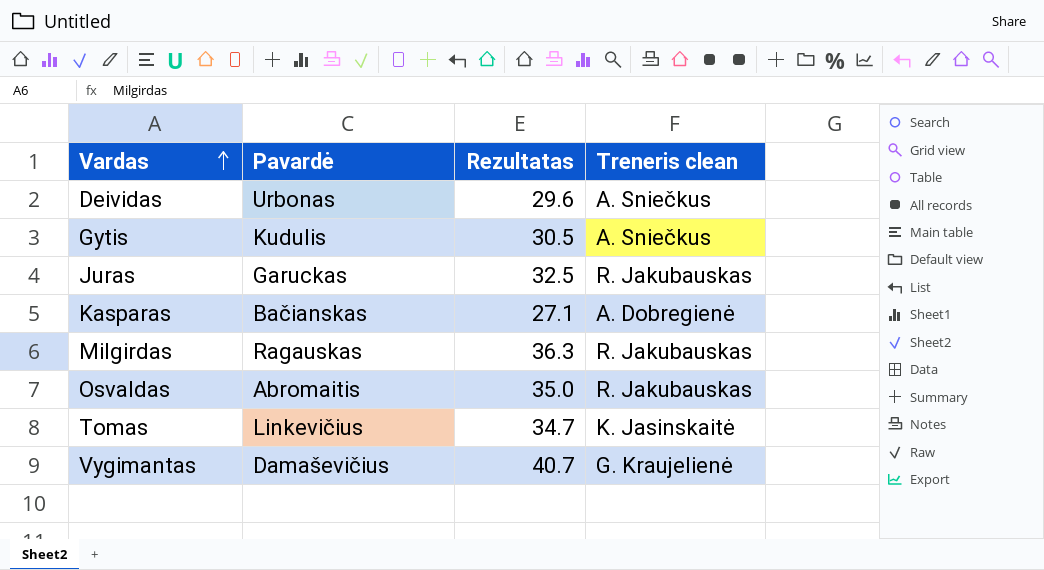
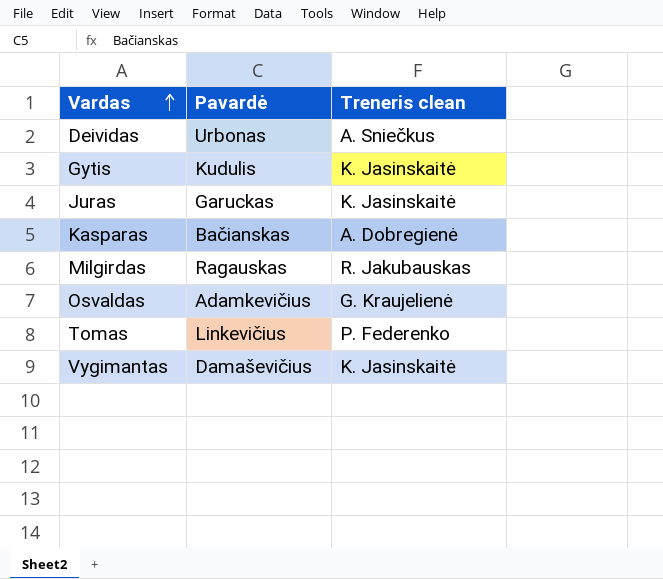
column Rezultatas | position: 3 -> none
Gytis | Treneris clean: A. Sniečkus -> K. Jasinskaitė
Juras | Treneris clean: R. Jakubauskas -> K. Jasinskaitė
Osvaldas | Pavardė: Abromaitis -> Adamkevičius
Osvaldas | Treneris clean: R. Jakubauskas -> G. Kraujelienė
Tomas | Treneris clean: K. Jasinskaitė -> P. Federenko
Vygimantas | Treneris clean: G. Kraujelienė -> K. Jasinskaitė

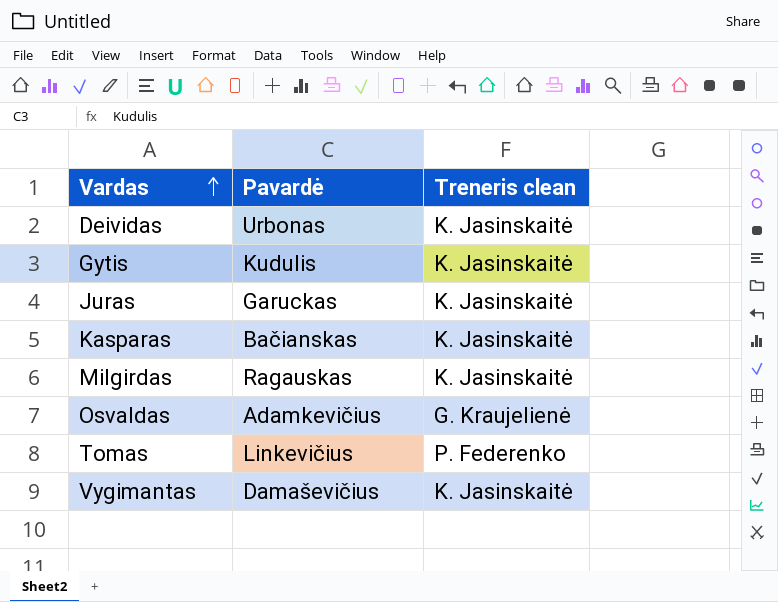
Deividas | Treneris clean: A. Sniečkus -> K. Jasinskaitė
Kasparas | Treneris clean: A. Dobregienė -> K. Jasinskaitė
Milgirdas | Treneris clean: R. Jakubauskas -> K. Jasinskaitė

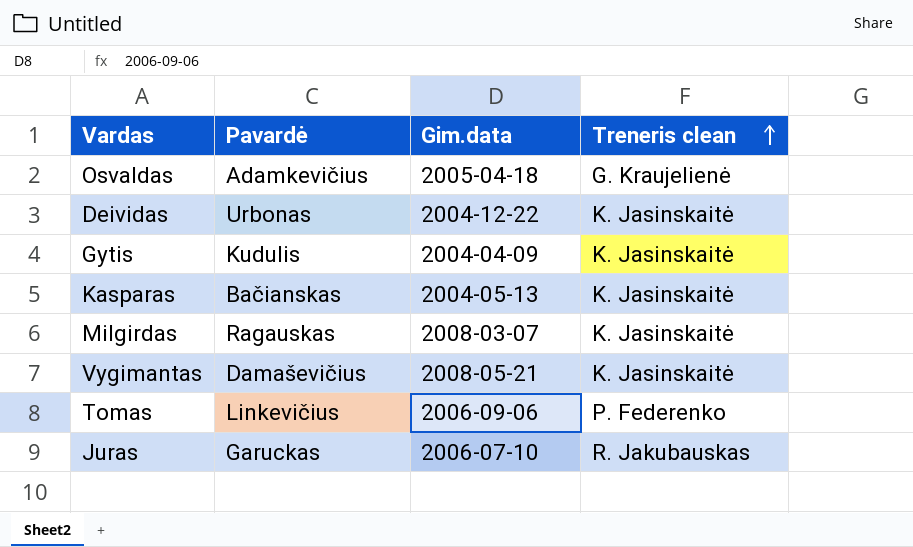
row order: Vardas ascending -> Treneris clean ascending
column Gim.data | position: none -> 3
Juras | Treneris clean: K. Jasinskaitė -> R. Jakubauskas

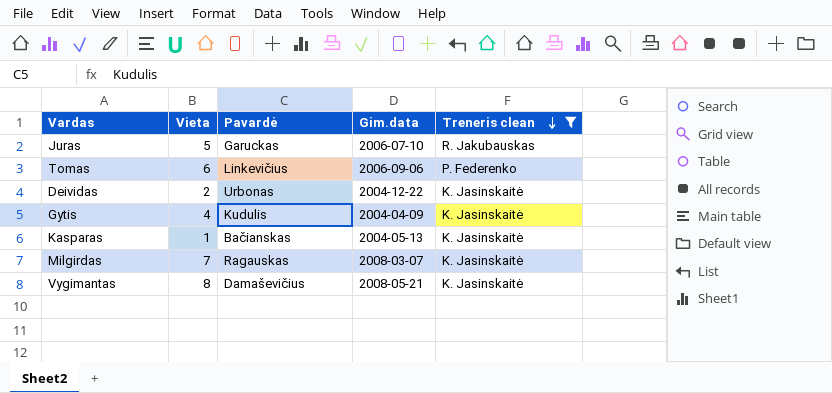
filter: none -> Treneris clean != G. Kraujelienė
row order: Treneris clean ascending -> Treneris clean descending
column Vieta | position: none -> 2

